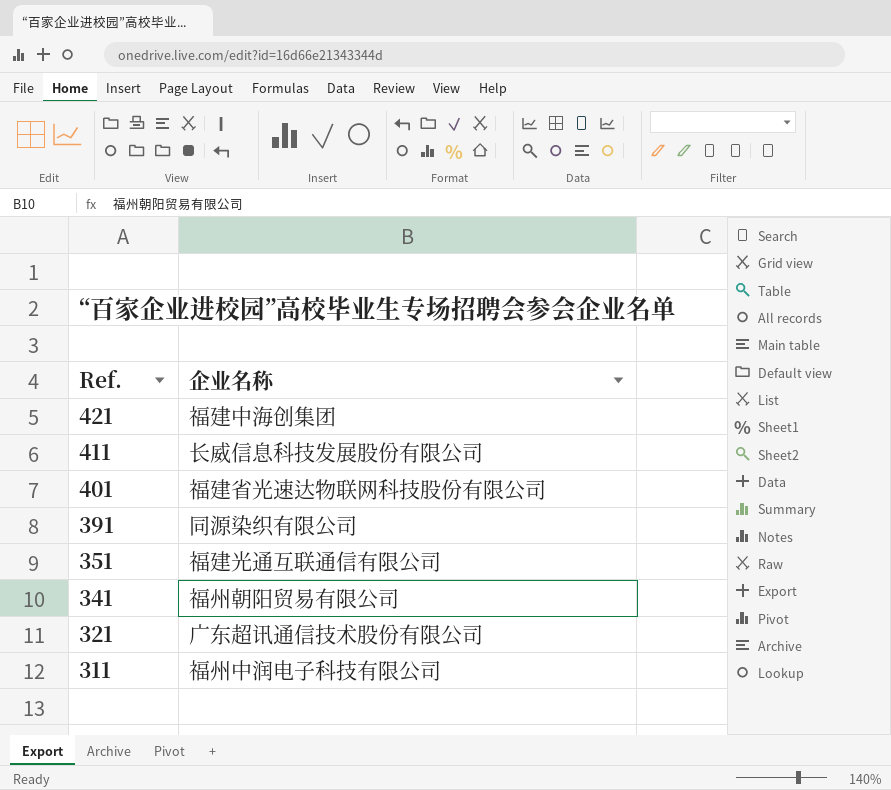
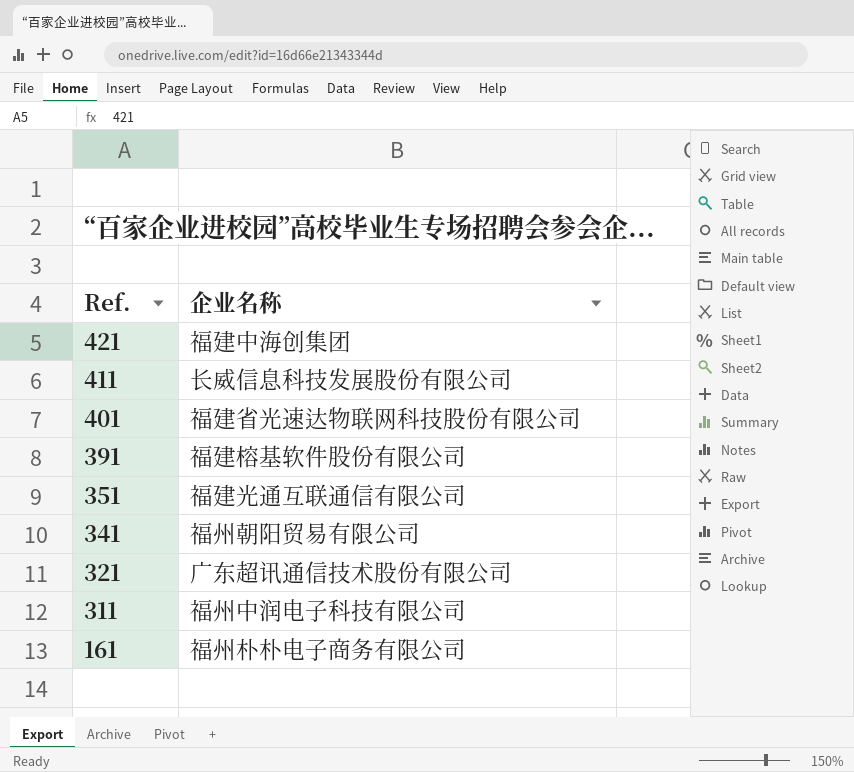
391 | 企业名称: 同源染织有限公司 -> 福建榕基软件股份有限公司
row 161: none -> 福州朴朴电子商务有限公司

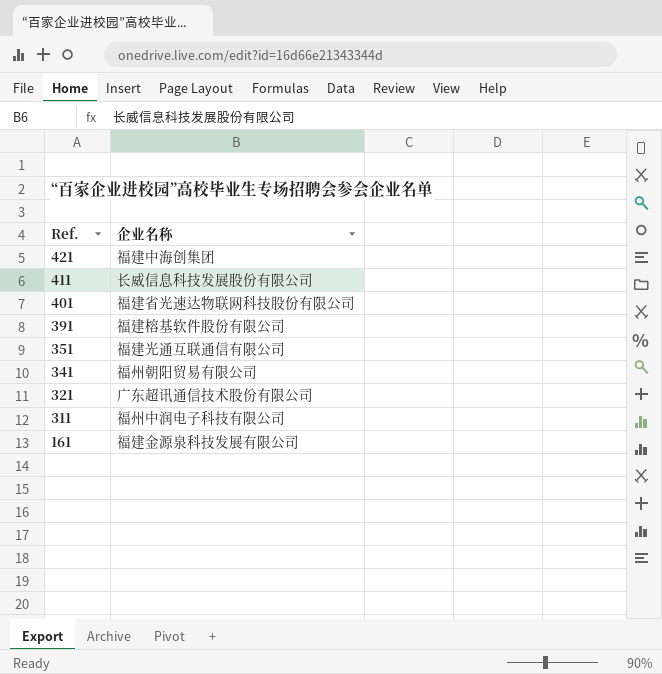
161 | 企业名称: 福州朴朴电子商务有限公司 -> 福建金源泉科技发展有限公司

